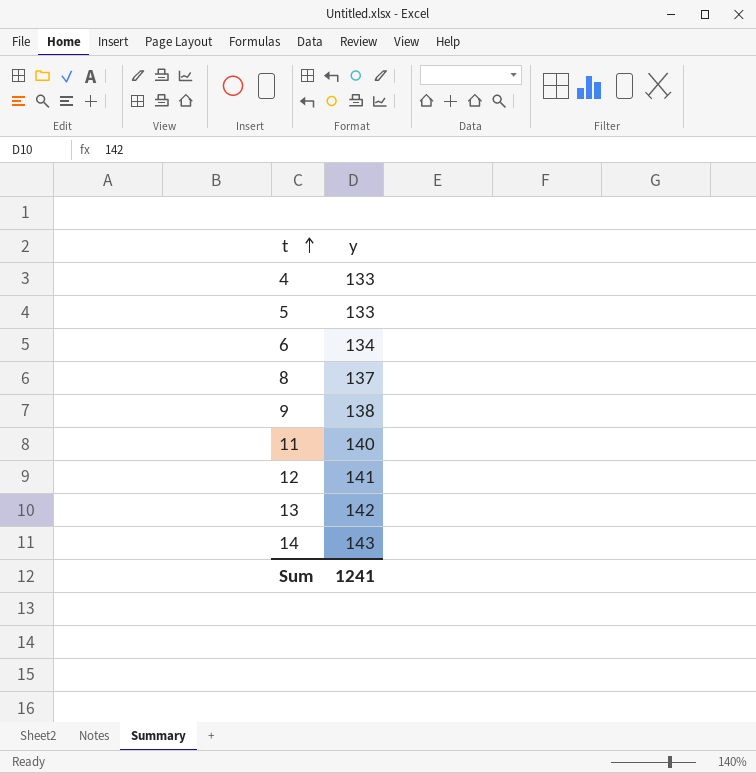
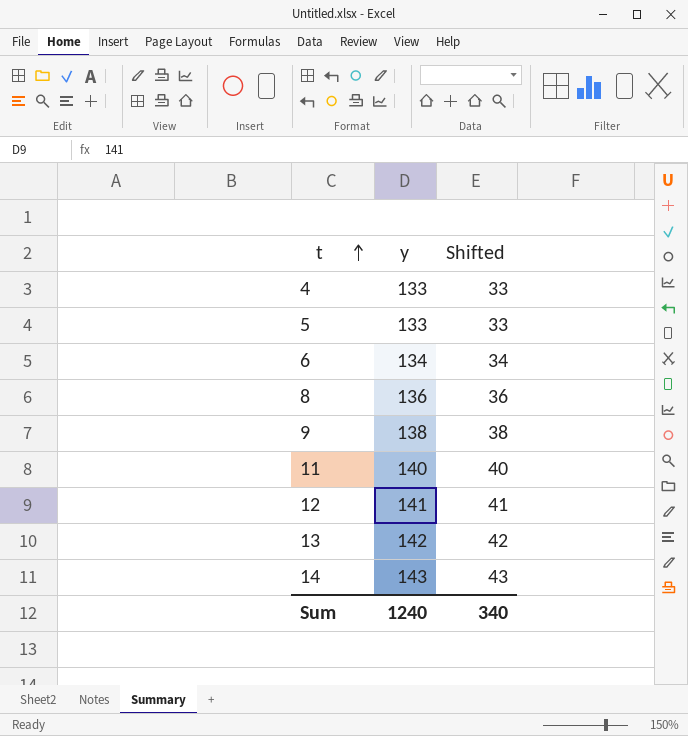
column Shifted | formula: none -> [y] - 100
8 | y: 137 -> 136
Sum | y: 1241 -> 1240

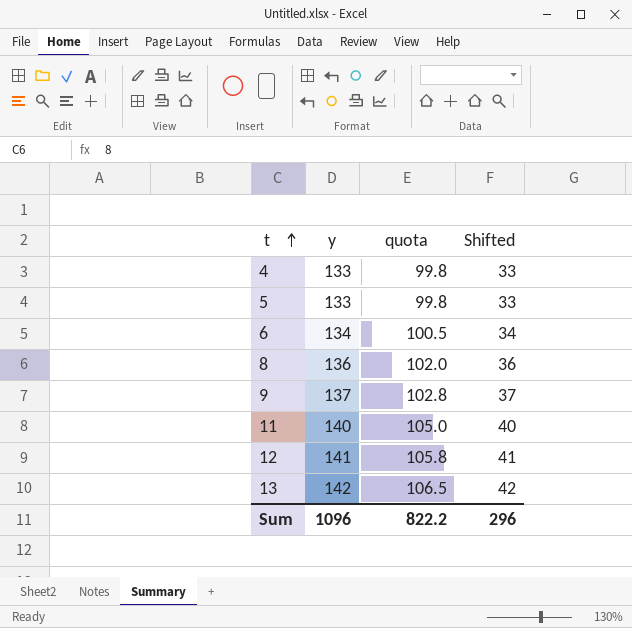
column quota | formula: none -> [y] * 0.75
row 14: 143 | 43 -> none
9 | y: 138 -> 137
9 | Shifted: 38 -> 37
Sum | y: 1240 -> 1096
Sum | Shifted: 340 -> 296

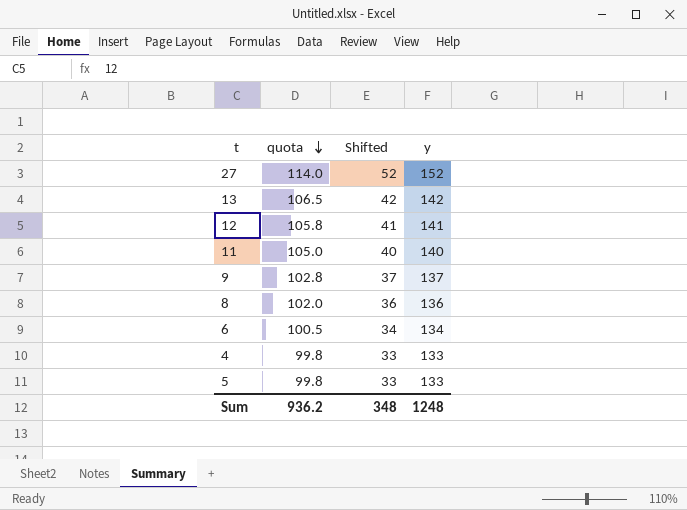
row order: t ascending -> quota descending
column y | position: 2 -> 4
row 27: none -> 114.0 | 52 | 152
Sum | quota: 822.2 -> 936.2
Sum | Shifted: 296 -> 348
Sum | y: 1096 -> 1248

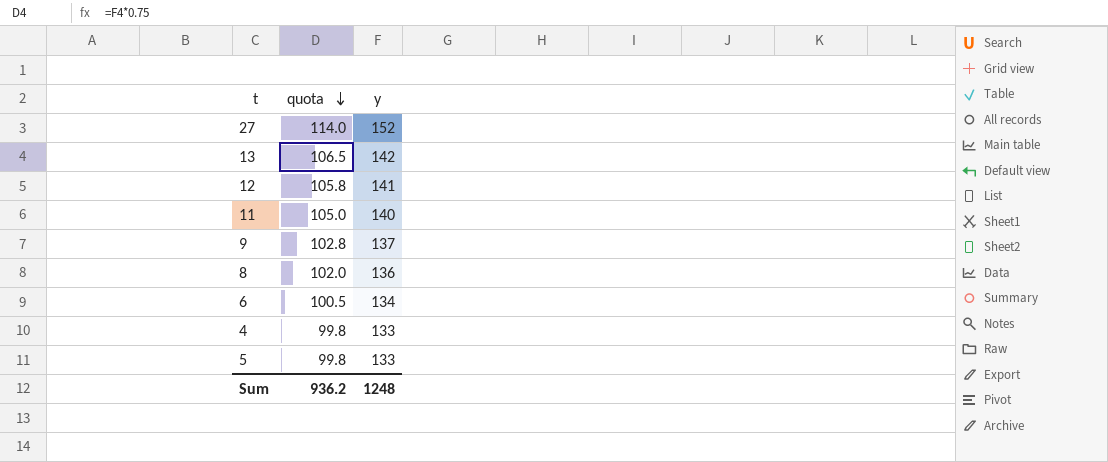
column Shifted | formula: [y] - 100 -> none

